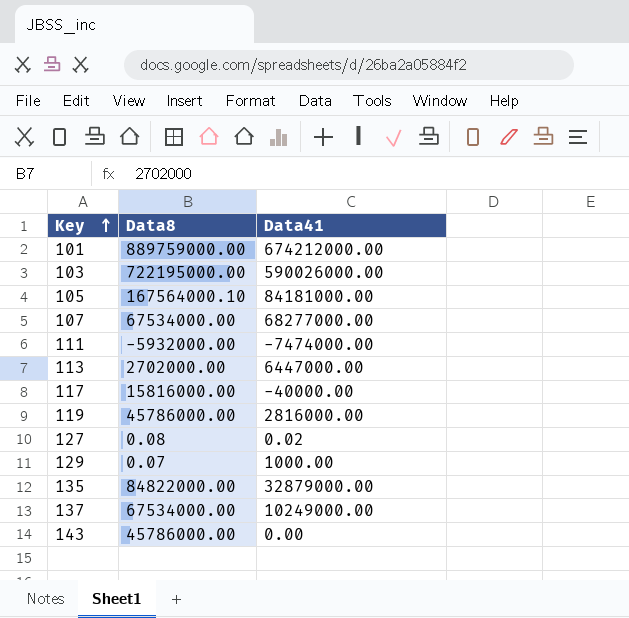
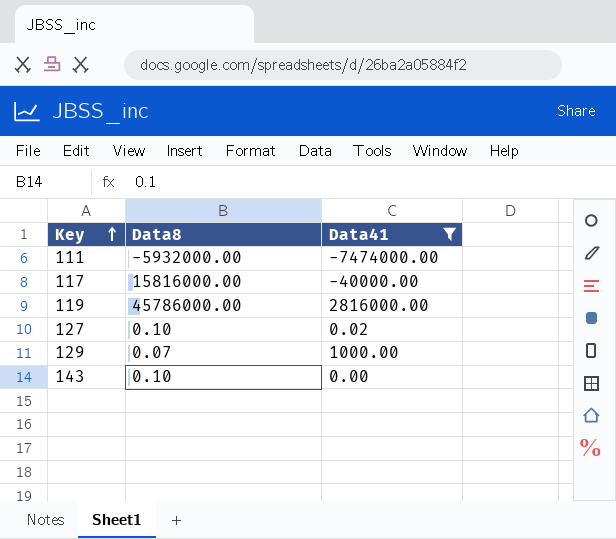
filter: none -> Data41 <= 2816000.00
127 | Data8: 0.08 -> 0.10
143 | Data8: 45786000.00 -> 0.10

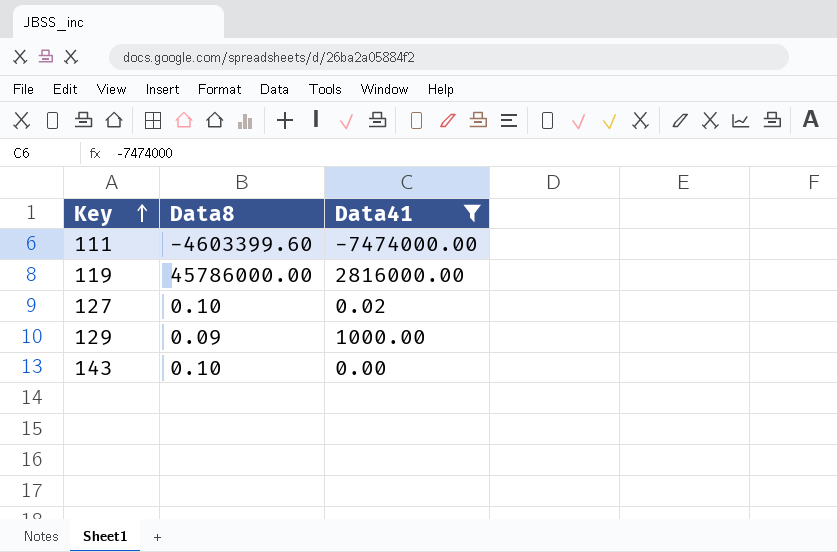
row 117: 15816000.00 | -40000.00 -> none
111 | Data8: -5932000.00 -> -4603399.60
129 | Data8: 0.07 -> 0.09

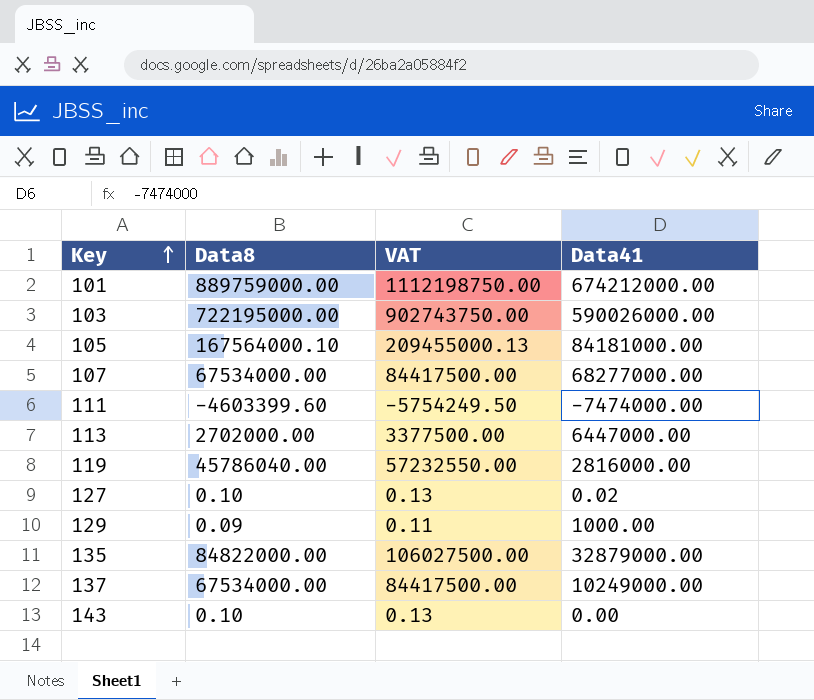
filter: Data41 <= 2816000.00 -> none
column VAT | formula: none -> [Data8] * 1.25
119 | Data8: 45786000.00 -> 45786040.00

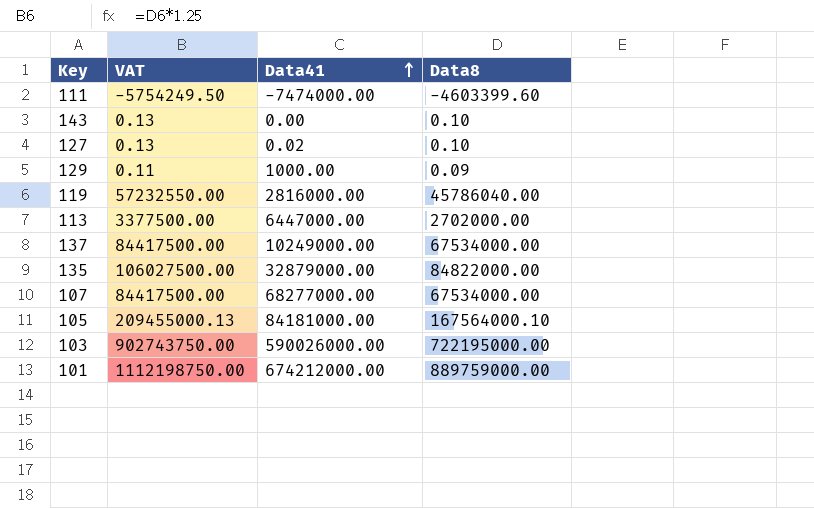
row order: Key ascending -> Data41 ascending
column Data8 | position: 2 -> 4

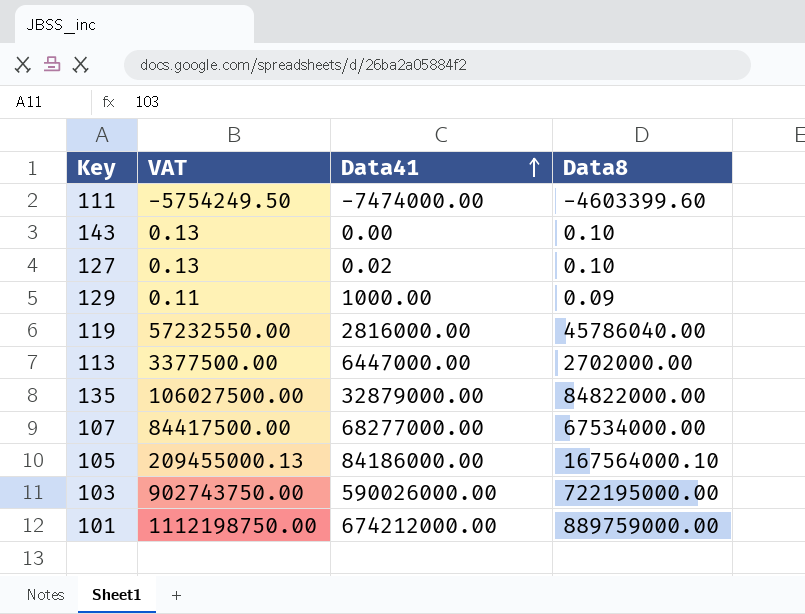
row 137: 84417500.00 | 10249000.00 | 67534000.00 -> none
105 | Data41: 84181000.00 -> 84186000.00

